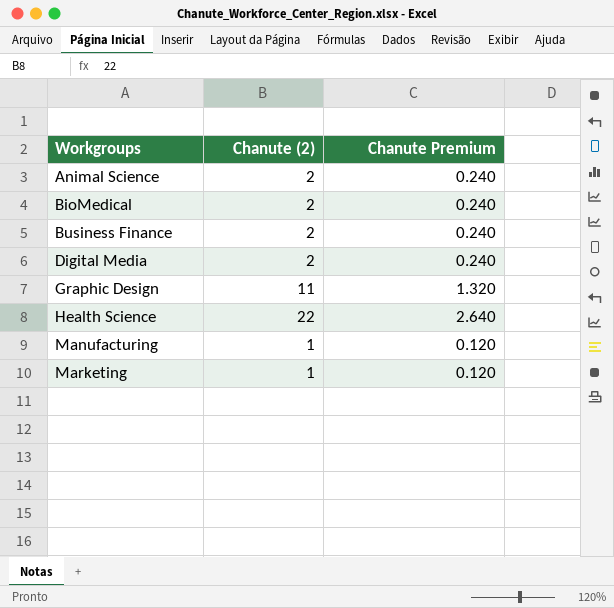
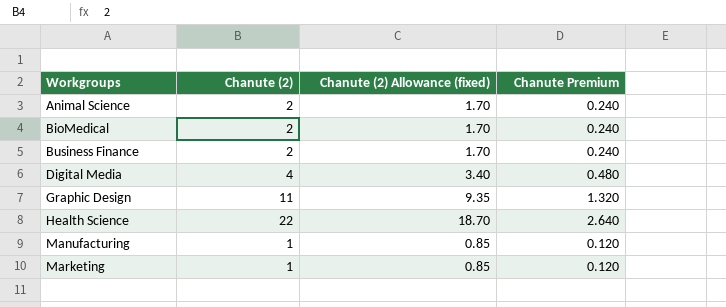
column Chanute (2) Allowance (fixed) | formula: none -> [Chanute (2)] * 0.85
Digital Media | Chanute (2): 2 -> 4
Digital Media | Chanute Premium: 0.240 -> 0.480

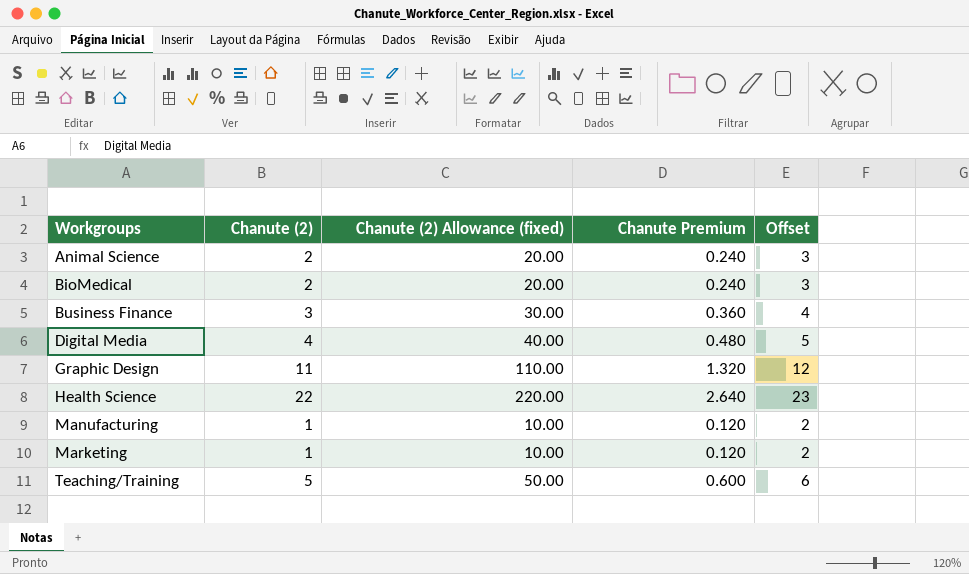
column Chanute (2) Allowance (fixed) | formula: [Chanute (2)] * 0.85 -> [Chanute (2)] * 10
column Offset | formula: none -> [Chanute (2)] + 1
Business Finance | Chanute (2): 2 -> 3
Business Finance | Chanute Premium: 0.240 -> 0.360
row Teaching/Training: none -> 5 | 50.00 | 0.600 | 6

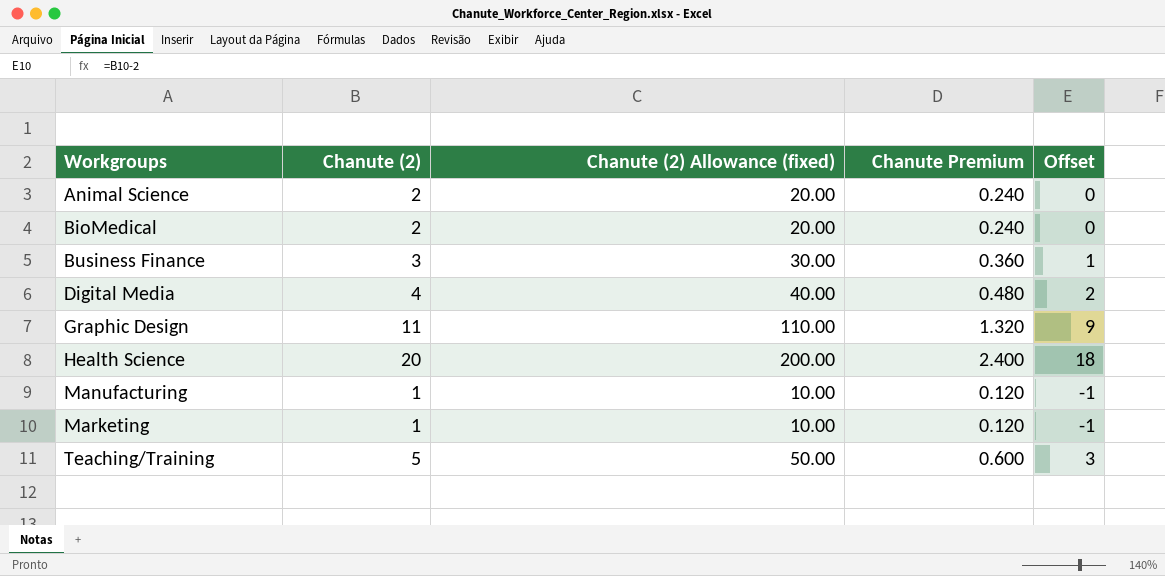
column Offset | formula: [Chanute (2)] + 1 -> [Chanute (2)] - 2
Health Science | Chanute (2): 22 -> 20
Health Science | Chanute (2) Allowance (fixed): 220.00 -> 200.00
Health Science | Chanute Premium: 2.640 -> 2.400

